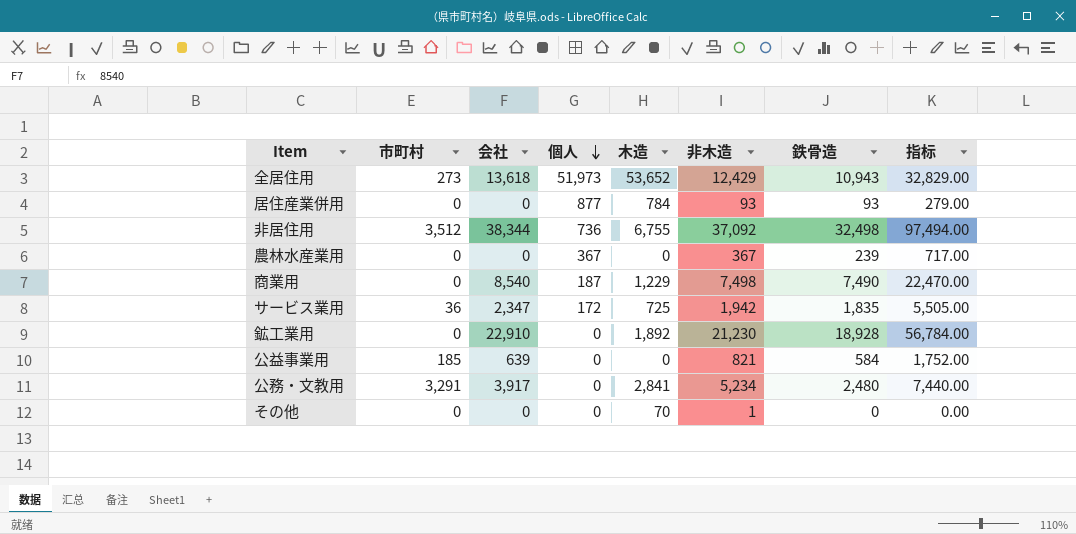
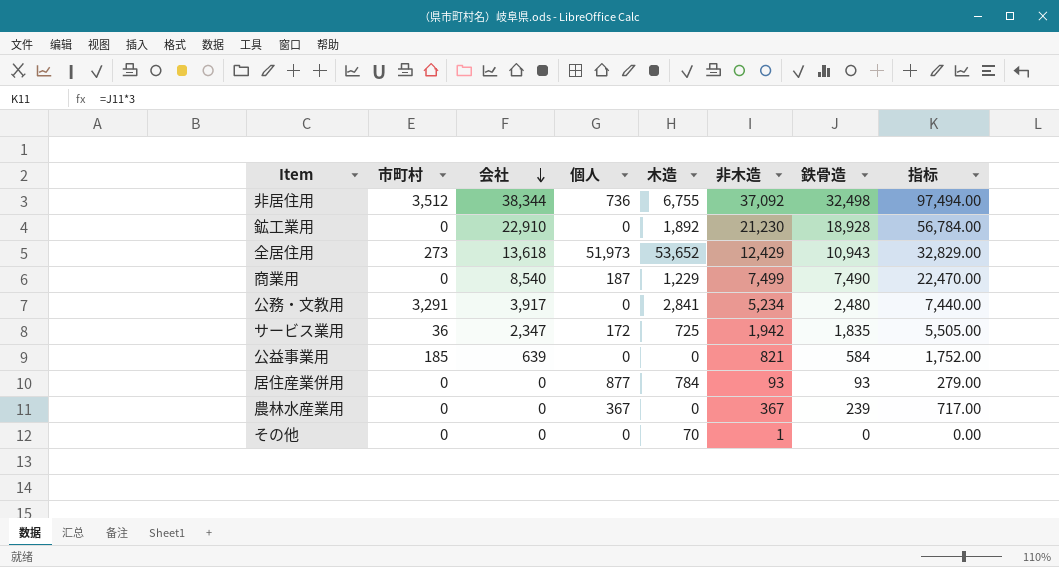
row order: 個人 descending -> 会社 descending
商業用 | 非木造: 7,498 -> 7,499

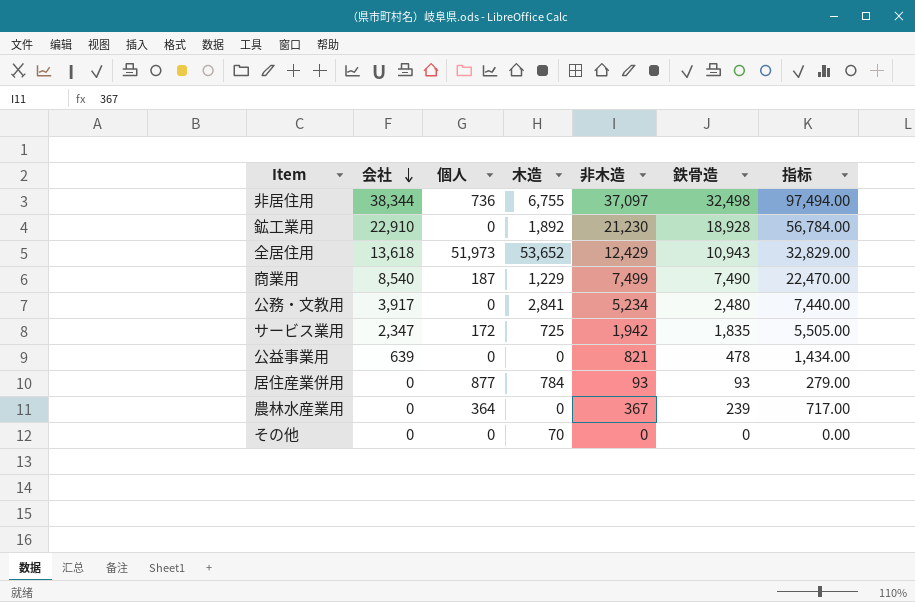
column 市町村 | position: 2 -> none
非居住用 | 非木造: 37,092 -> 37,097
公益事業用 | 鉄骨造: 584 -> 478
公益事業用 | 指标: 1,752.00 -> 1,434.00
農林水産業用 | 個人: 367 -> 364
その他 | 非木造: 1 -> 0

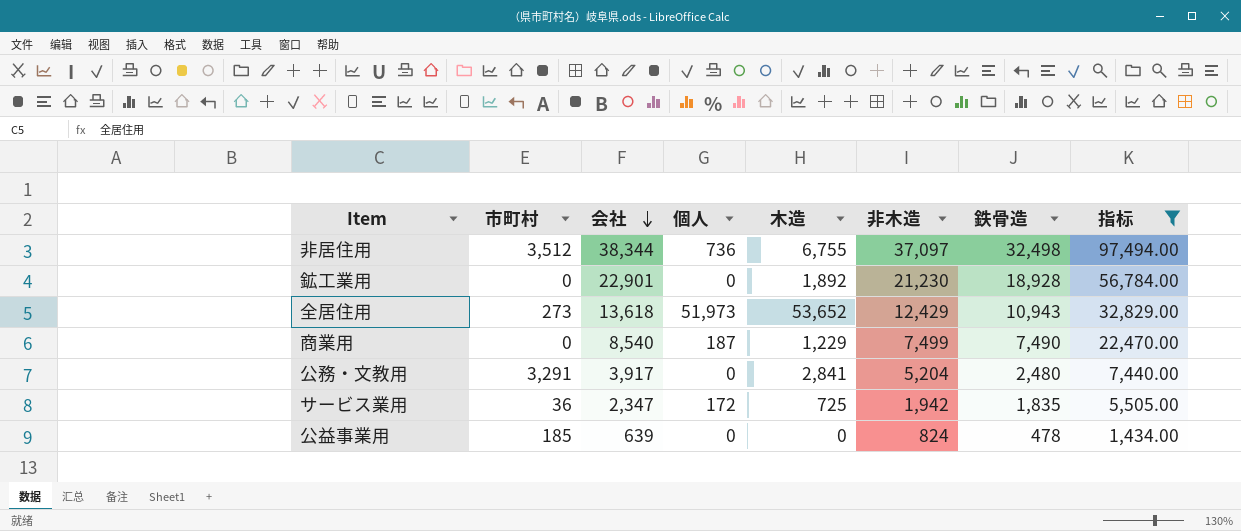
filter: none -> 指标 >= 1,434.00
column 市町村 | position: none -> 2
鉱工業用 | 会社: 22,910 -> 22,901
公務・文教用 | 非木造: 5,234 -> 5,204
公益事業用 | 非木造: 821 -> 824

